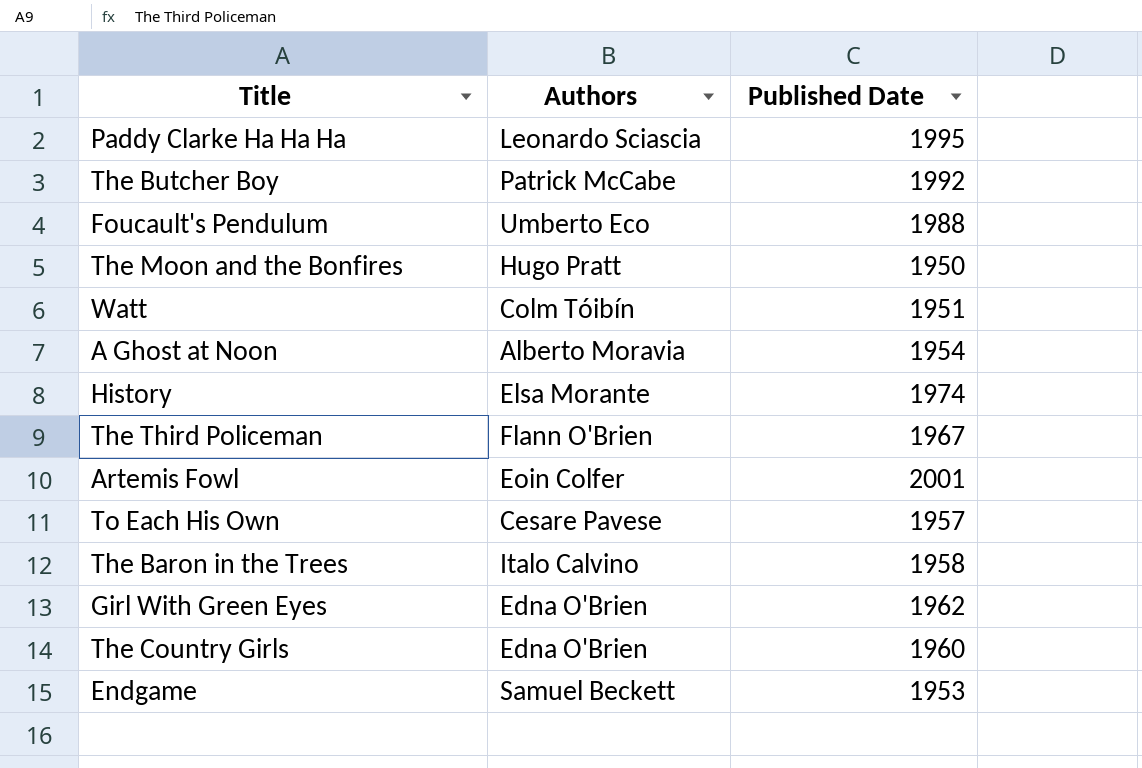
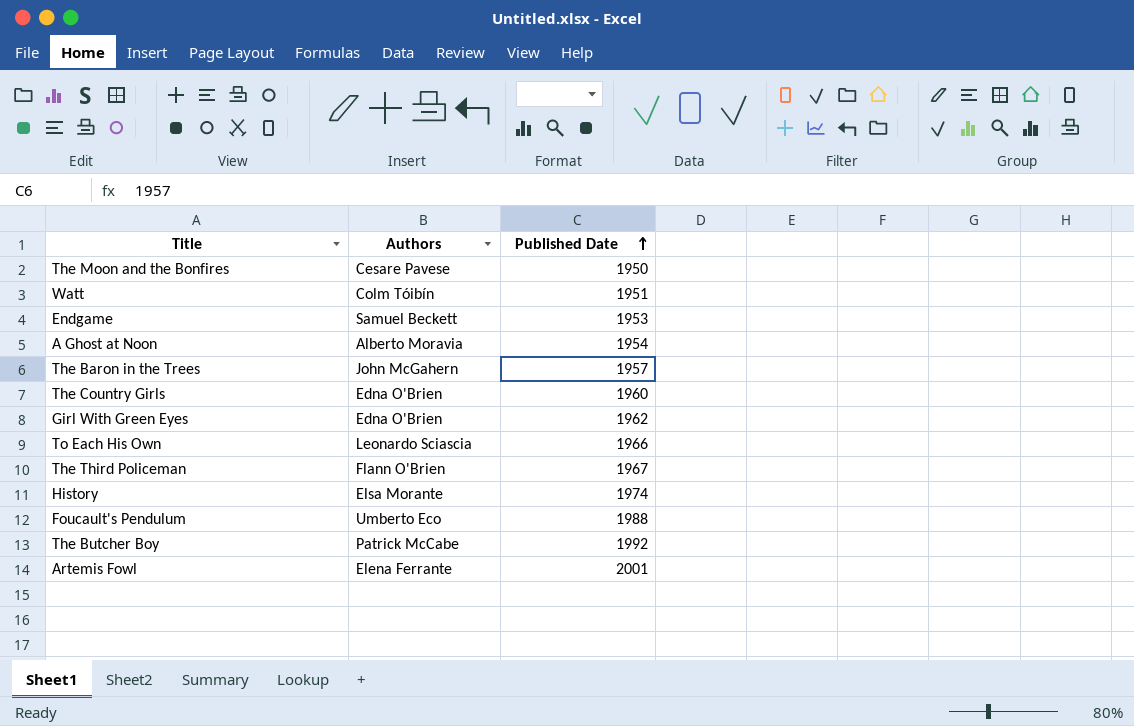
row order: none -> Published Date ascending
row Paddy Clarke Ha Ha Ha: Leonardo Sciascia | 1995 -> none
The Moon and the Bonfires | Authors: Hugo Pratt -> Cesare Pavese
The Baron in the Trees | Authors: Italo Calvino -> John McGahern
The Baron in the Trees | Published Date: 1958 -> 1957
To Each His Own | Authors: Cesare Pavese -> Leonardo Sciascia
To Each His Own | Published Date: 1957 -> 1966
Artemis Fowl | Authors: Eoin Colfer -> Elena Ferrante

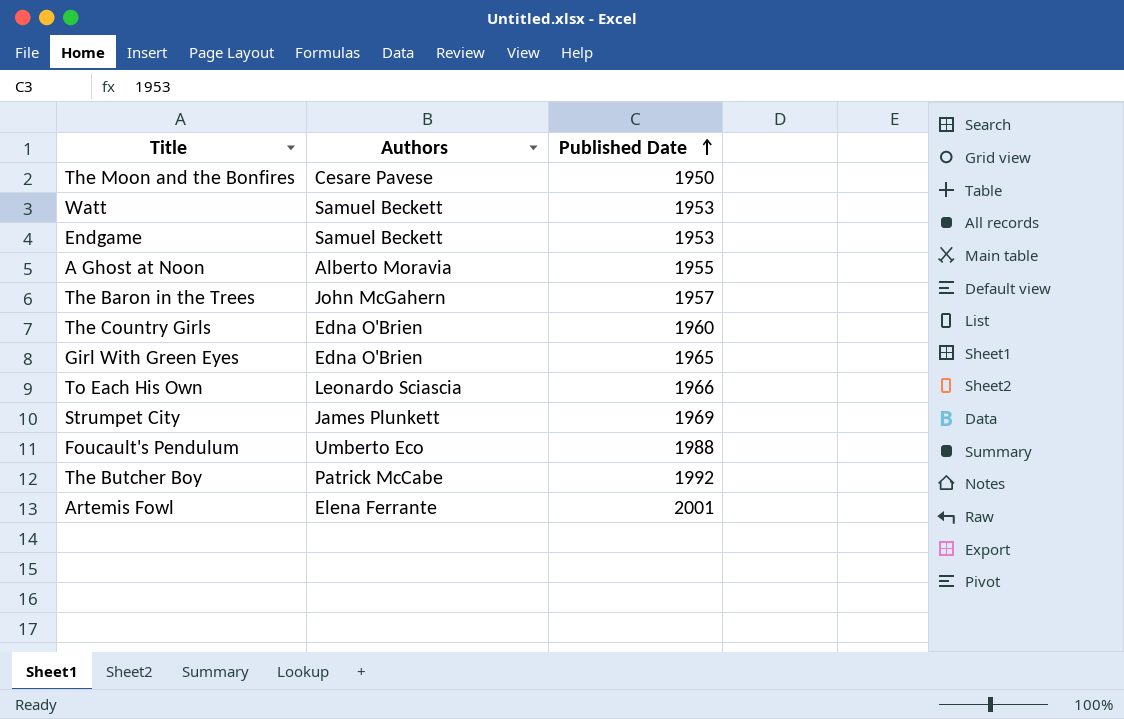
row The Third Policeman: Flann O'Brien | 1967 -> none
row History: Elsa Morante | 1974 -> none
Watt | Authors: Colm Tóibín -> Samuel Beckett
Watt | Published Date: 1951 -> 1953
A Ghost at Noon | Published Date: 1954 -> 1955
Girl With Green Eyes | Published Date: 1962 -> 1965
row Strumpet City: none -> James Plunkett | 1969

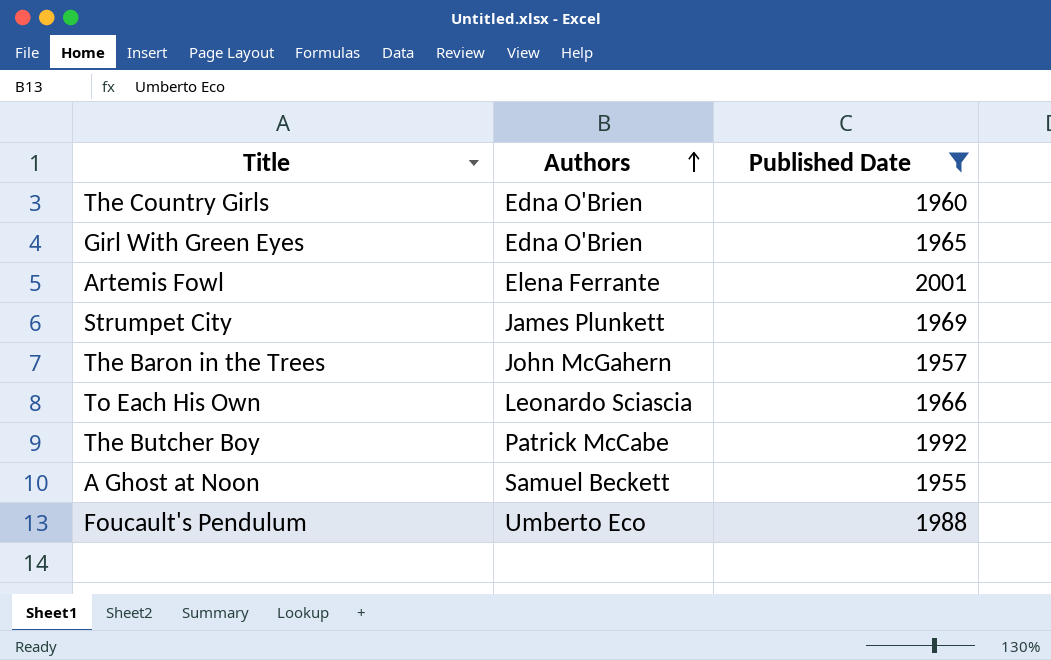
filter: none -> Published Date >= 1955
row order: Published Date ascending -> Authors ascending
A Ghost at Noon | Authors: Alberto Moravia -> Samuel Beckett

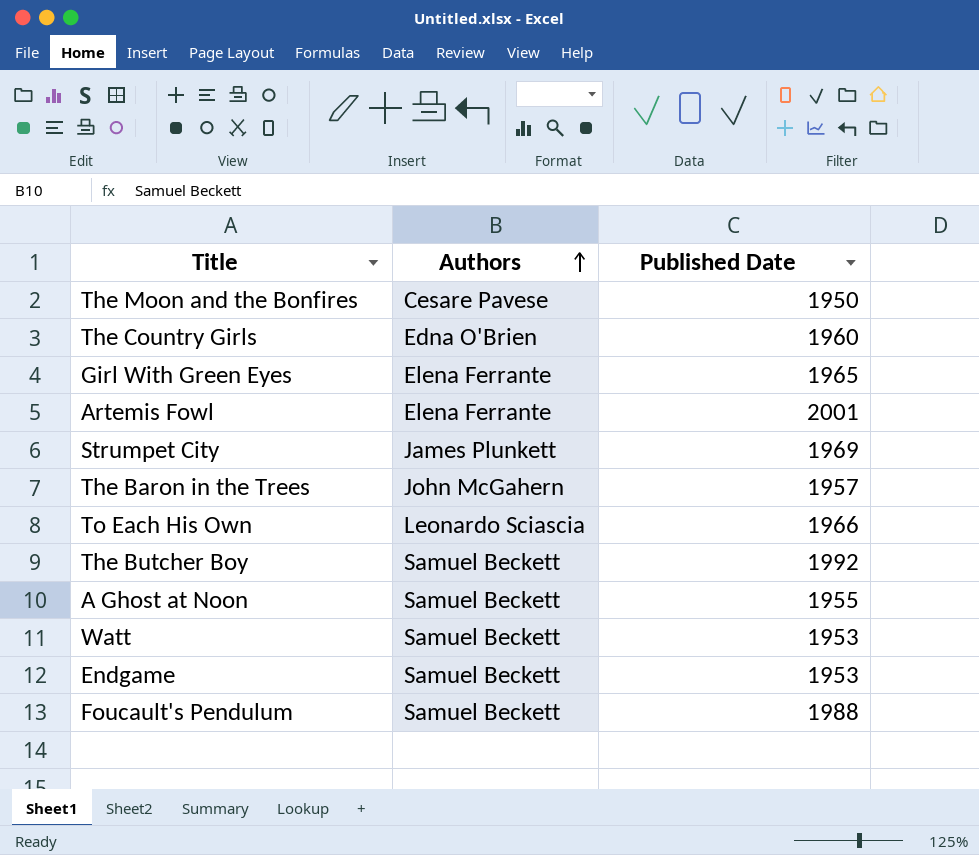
filter: Published Date >= 1955 -> none
Girl With Green Eyes | Authors: Edna O'Brien -> Elena Ferrante
The Butcher Boy | Authors: Patrick McCabe -> Samuel Beckett
Foucault's Pendulum | Authors: Umberto Eco -> Samuel Beckett

